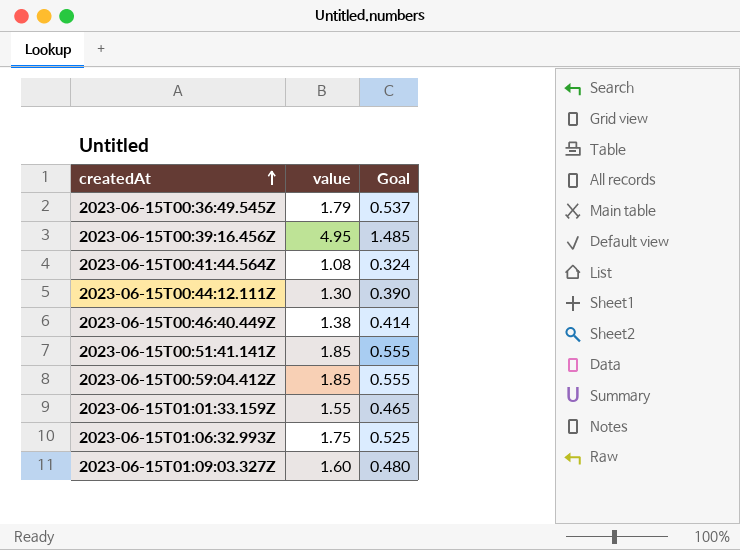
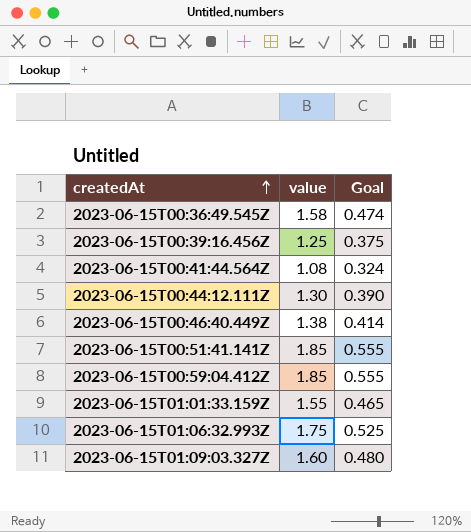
2023-06-15T00:36:49.545Z | value: 1.79 -> 1.58
2023-06-15T00:36:49.545Z | Goal: 0.537 -> 0.474
2023-06-15T00:39:16.456Z | value: 4.95 -> 1.25
2023-06-15T00:39:16.456Z | Goal: 1.485 -> 0.375

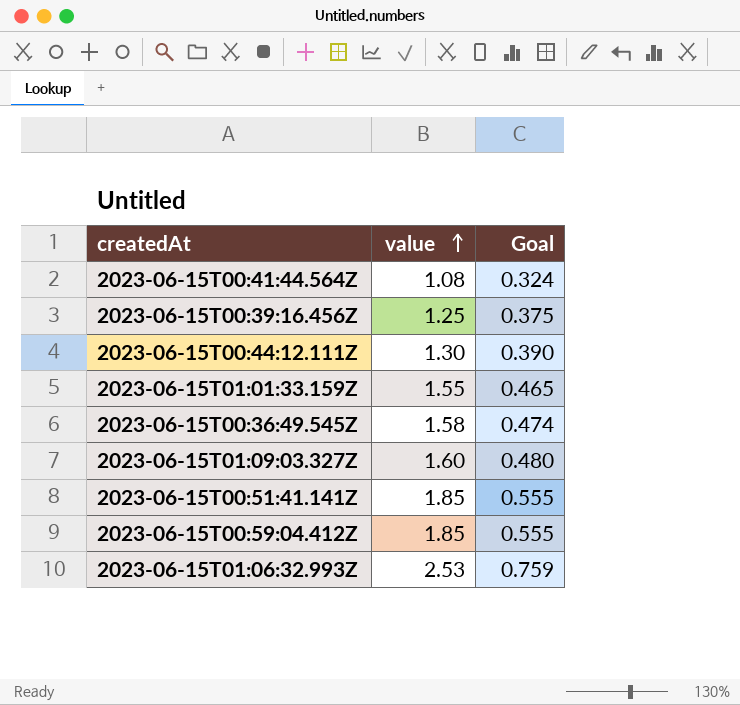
row order: createdAt ascending -> value ascending
row 2023-06-15T00:46:40.449Z: 1.38 | 0.414 -> none
2023-06-15T01:06:32.993Z | value: 1.75 -> 2.53
2023-06-15T01:06:32.993Z | Goal: 0.525 -> 0.759

